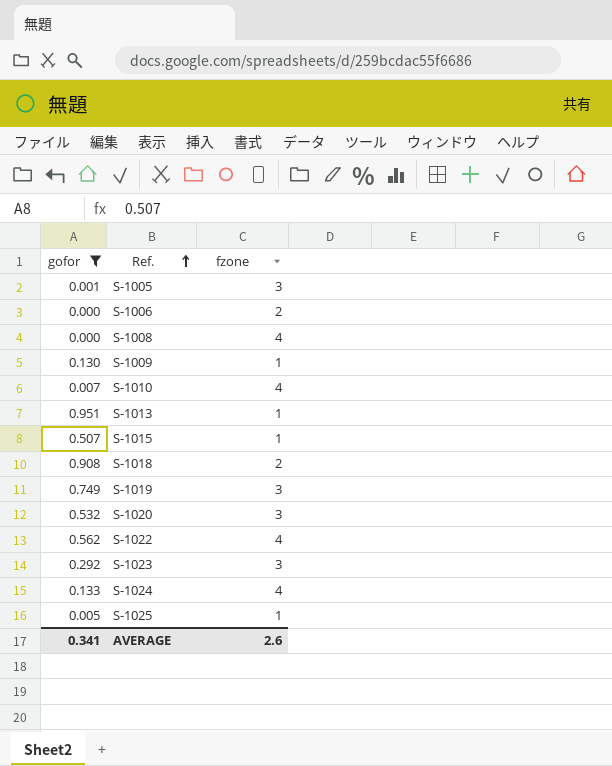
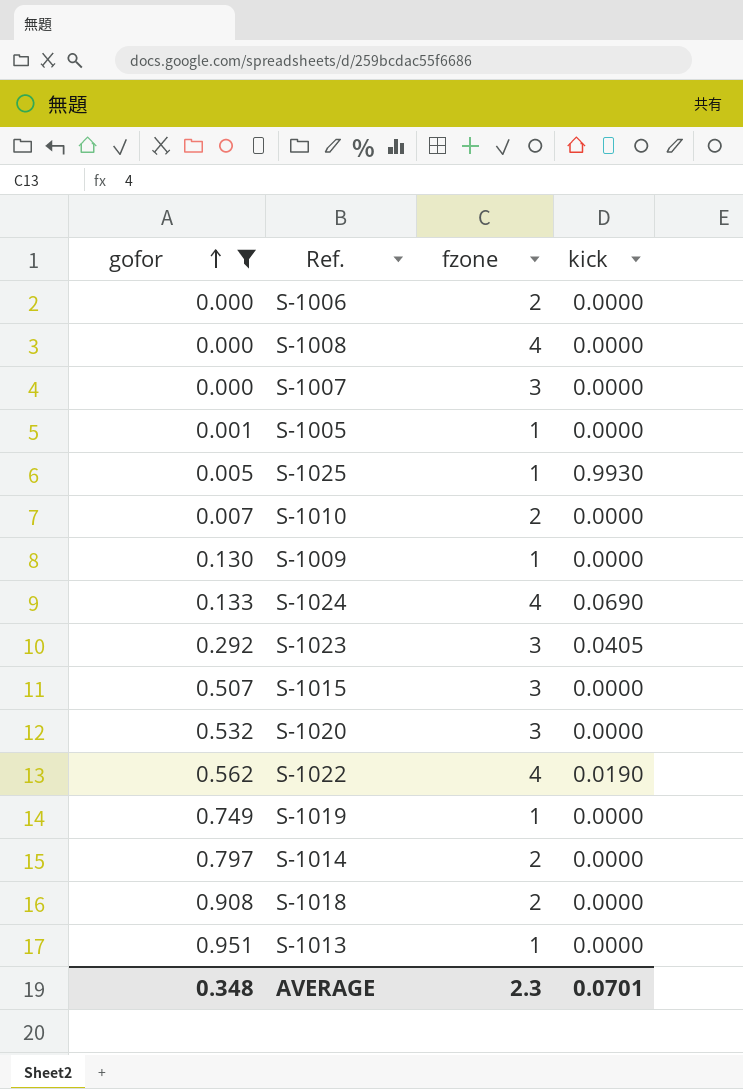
row order: Ref. ascending -> gofor ascending
column kick | position: none -> 4
row S-1007: none -> 0.000 | 3 | 0.0000
S-1005 | fzone: 3 -> 1
S-1010 | fzone: 4 -> 2
S-1015 | fzone: 1 -> 3
S-1019 | fzone: 3 -> 1
row S-1014: none -> 0.797 | 2 | 0.0000
AVERAGE | gofor: 0.341 -> 0.348
AVERAGE | fzone: 2.6 -> 2.3

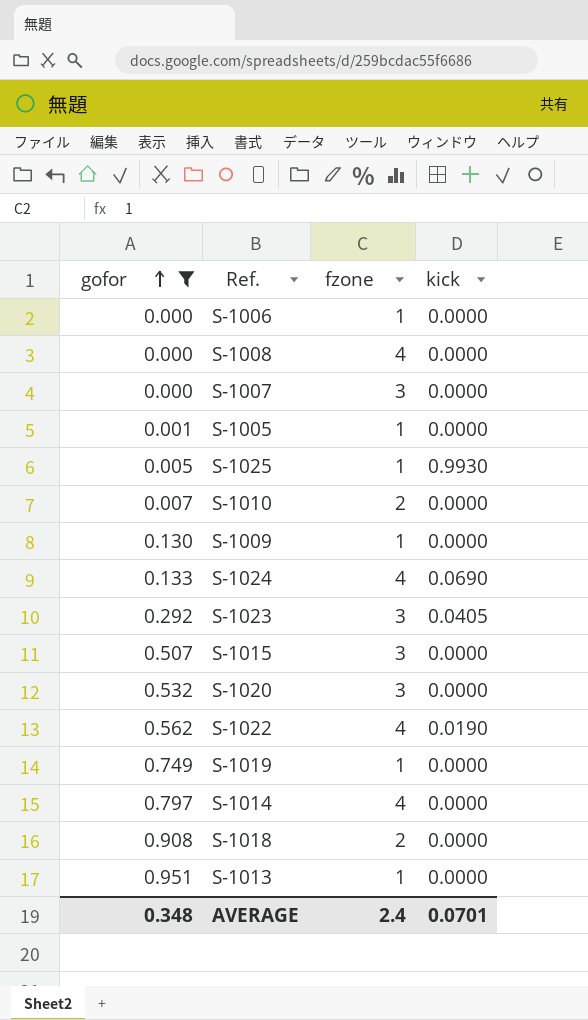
S-1006 | fzone: 2 -> 1
S-1014 | fzone: 2 -> 4
AVERAGE | fzone: 2.3 -> 2.4

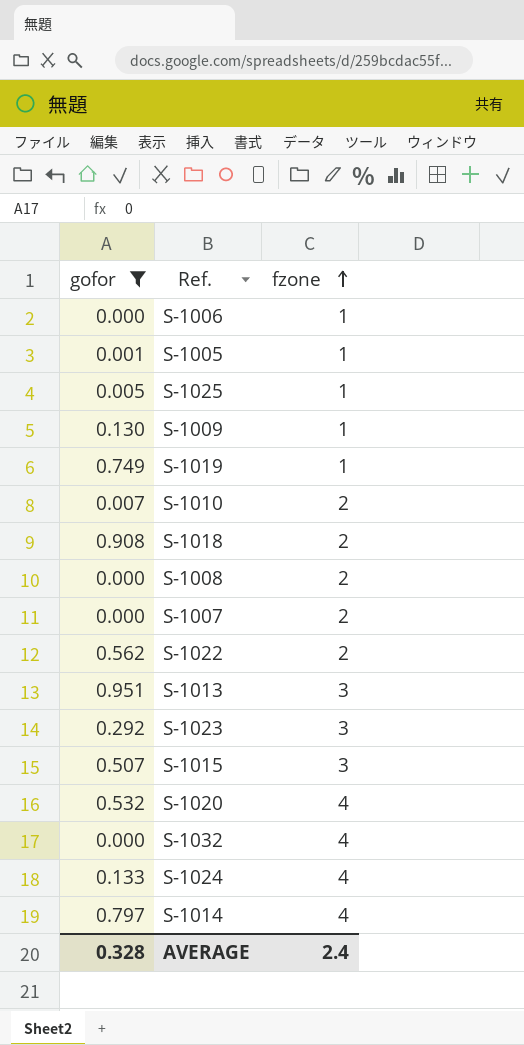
row order: gofor ascending -> fzone ascending
column kick | position: 4 -> none
S-1008 | fzone: 4 -> 2
S-1007 | fzone: 3 -> 2
S-1022 | fzone: 4 -> 2
S-1013 | fzone: 1 -> 3
S-1020 | fzone: 3 -> 4
row S-1032: none -> 0.000 | 4
AVERAGE | gofor: 0.348 -> 0.328

